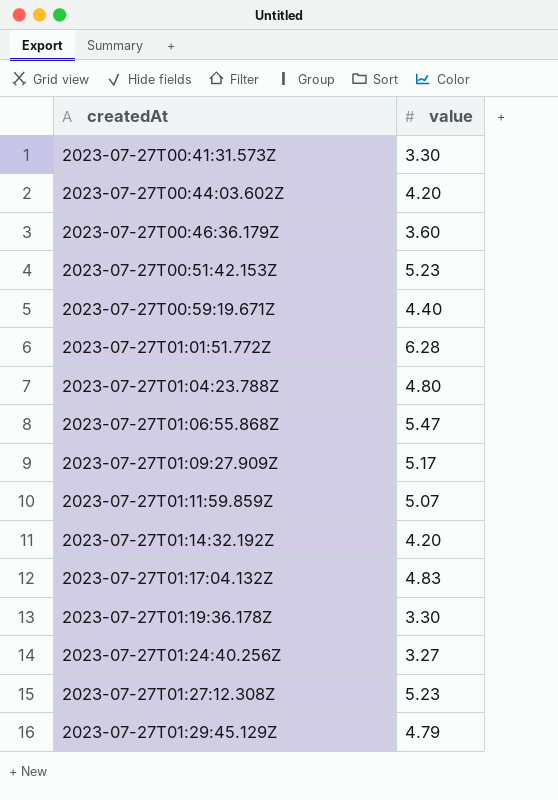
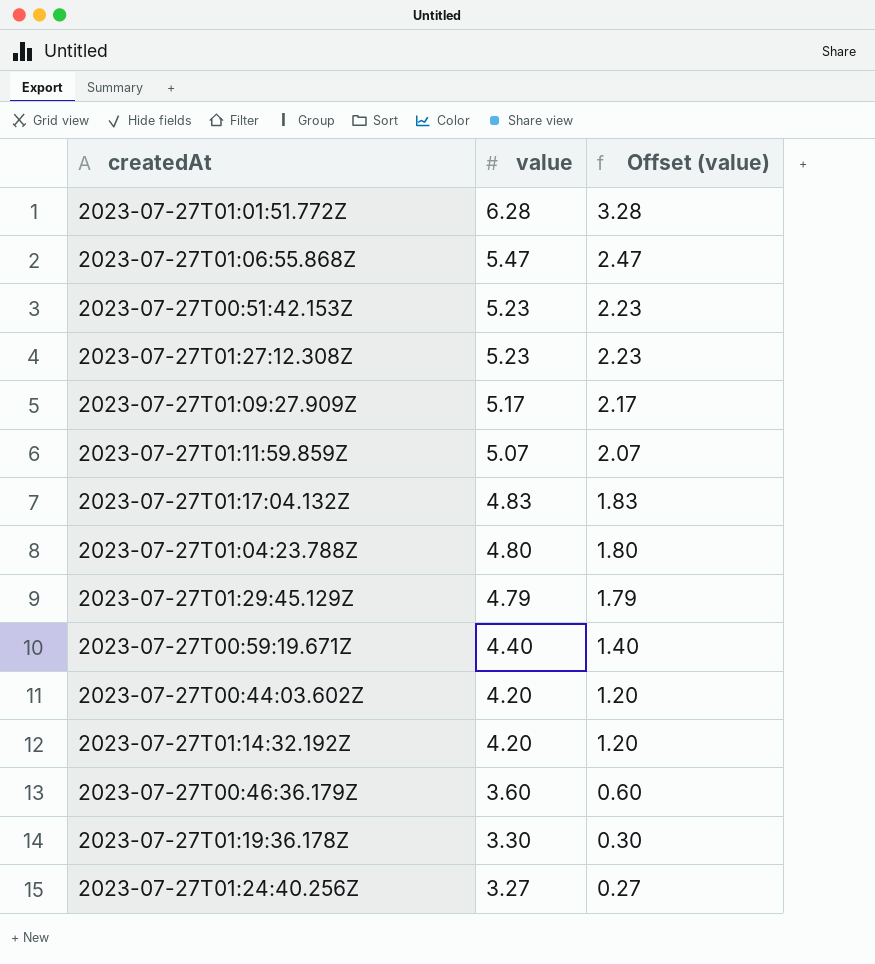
row order: createdAt ascending -> value descending
column Offset (value) | formula: none -> [value] - 3
row 2023-07-27T00:41:31.573Z: 3.30 -> none

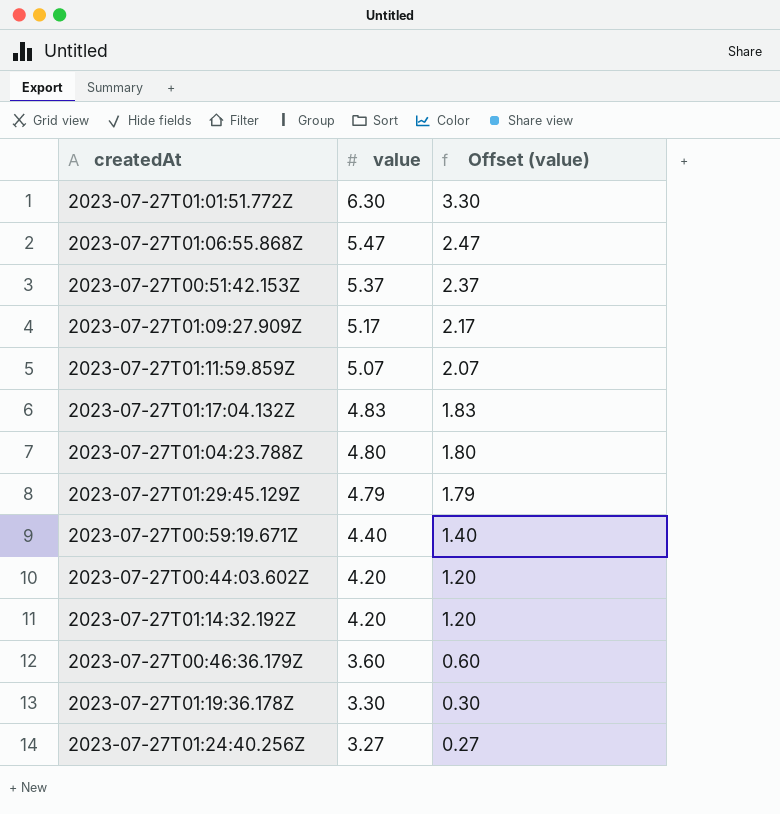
row 2023-07-27T01:27:12.308Z: 5.23 | 2.23 -> none
2023-07-27T01:01:51.772Z | value: 6.28 -> 6.30
2023-07-27T01:01:51.772Z | Offset (value): 3.28 -> 3.30
2023-07-27T00:51:42.153Z | value: 5.23 -> 5.37
2023-07-27T00:51:42.153Z | Offset (value): 2.23 -> 2.37

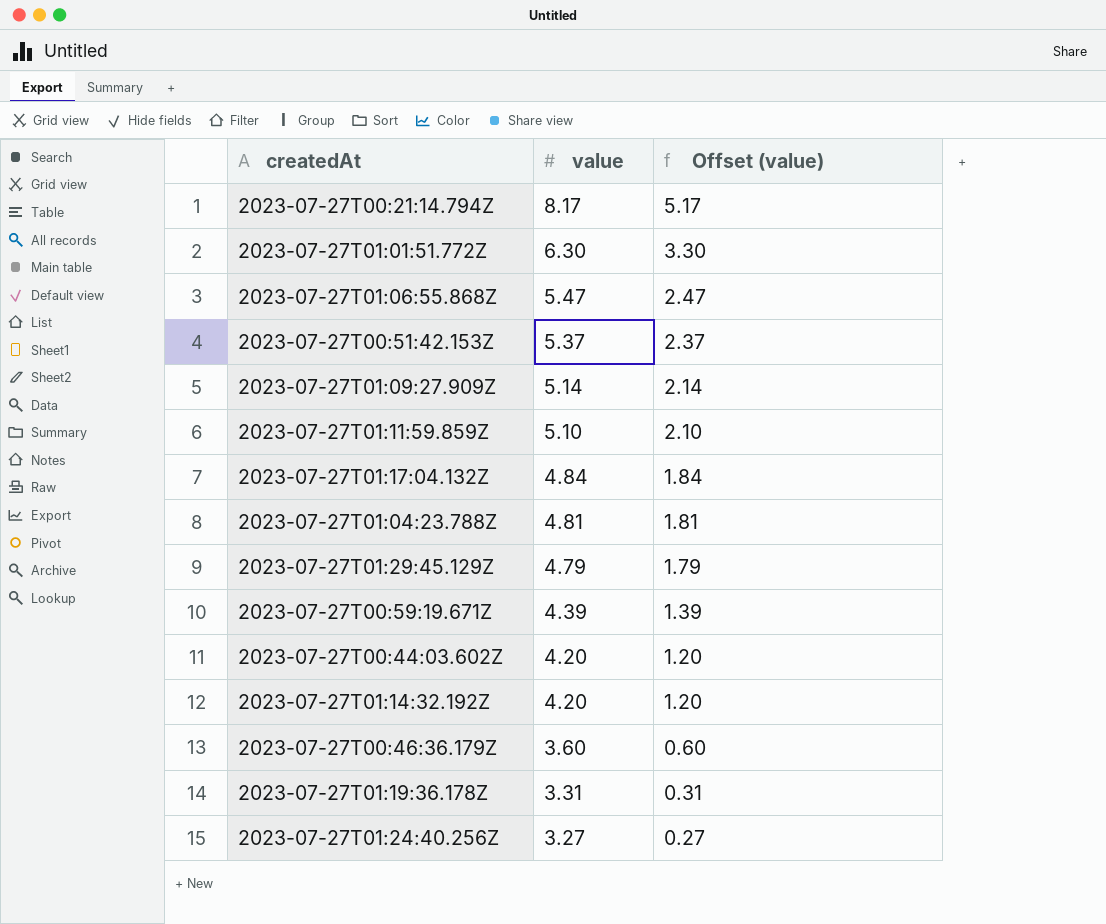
row 2023-07-27T00:21:14.794Z: none -> 8.17 | 5.17
2023-07-27T01:09:27.909Z | value: 5.17 -> 5.14
2023-07-27T01:09:27.909Z | Offset (value): 2.17 -> 2.14
2023-07-27T01:11:59.859Z | value: 5.07 -> 5.10
2023-07-27T01:11:59.859Z | Offset (value): 2.07 -> 2.10
2023-07-27T01:17:04.132Z | value: 4.83 -> 4.84
2023-07-27T01:17:04.132Z | Offset (value): 1.83 -> 1.84
2023-07-27T01:04:23.788Z | value: 4.80 -> 4.81
2023-07-27T01:04:23.788Z | Offset (value): 1.80 -> 1.81
2023-07-27T00:59:19.671Z | value: 4.40 -> 4.39
2023-07-27T00:59:19.671Z | Offset (value): 1.40 -> 1.39
2023-07-27T01:19:36.178Z | value: 3.30 -> 3.31
2023-07-27T01:19:36.178Z | Offset (value): 0.30 -> 0.31

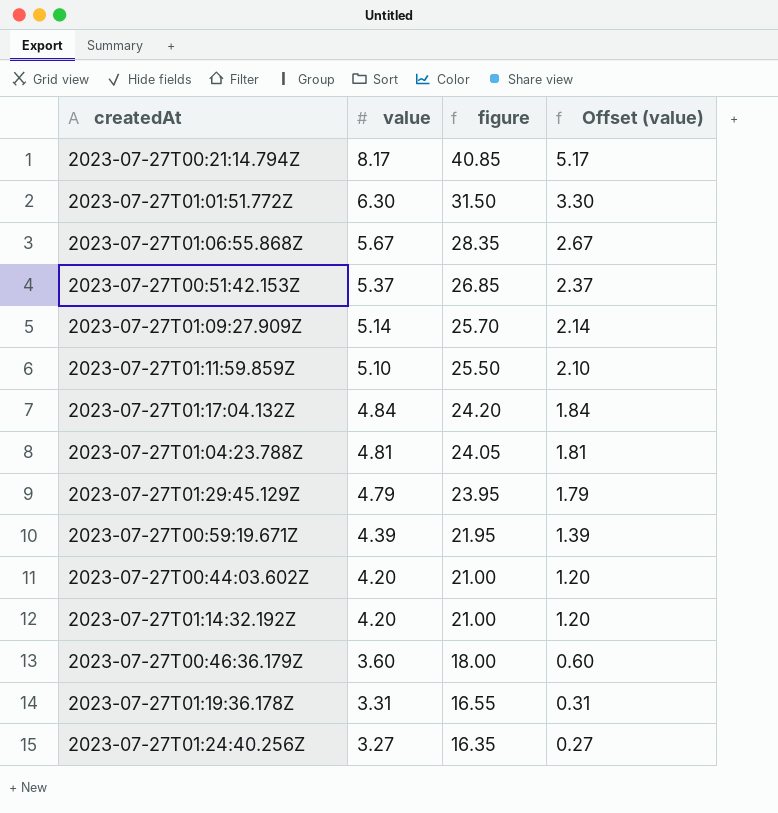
column figure | formula: none -> [value] * 5
2023-07-27T01:06:55.868Z | value: 5.47 -> 5.67
2023-07-27T01:06:55.868Z | Offset (value): 2.47 -> 2.67

